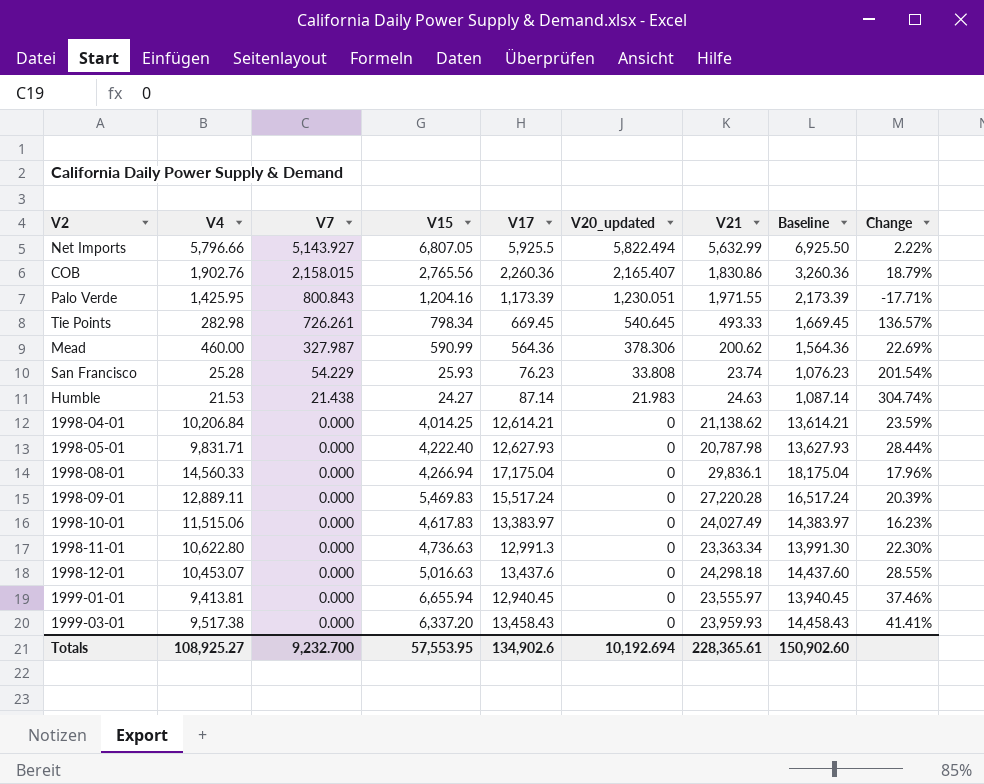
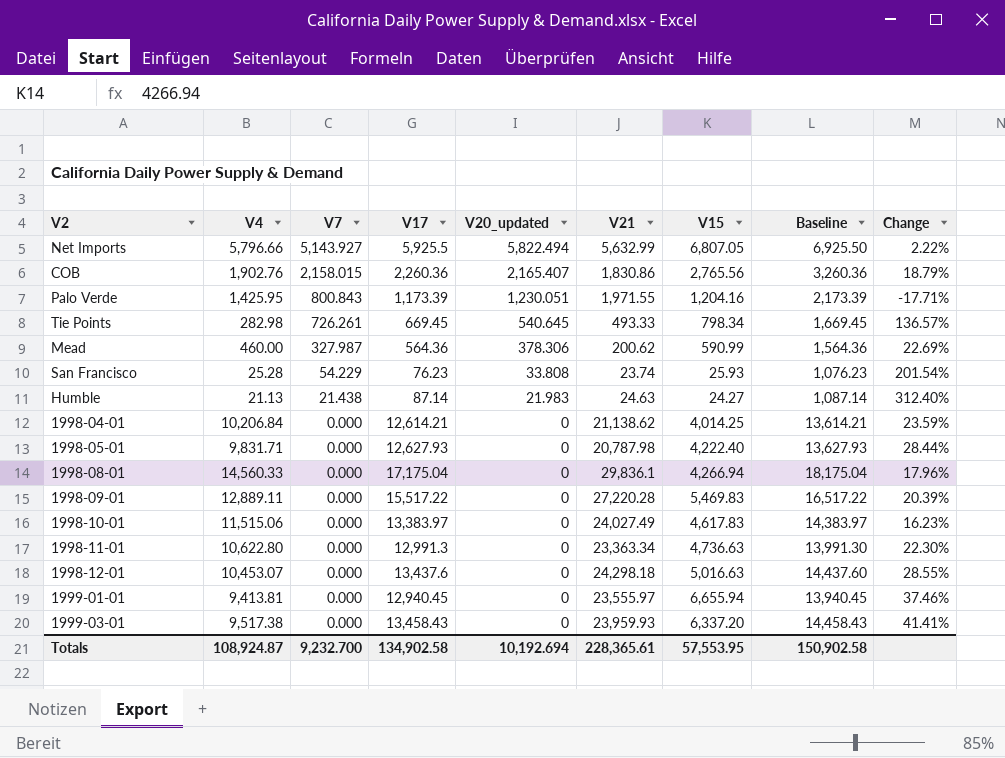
column V15 | position: 4 -> 7
Humble | V4: 21.53 -> 21.13
Humble | Change: 304.74% -> 312.40%
1998-09-01 | V17: 15,517.24 -> 15,517.22
1998-09-01 | Baseline: 16,517.24 -> 16,517.22
Totals | V4: 108,925.27 -> 108,924.87
Totals | V17: 134,902.6 -> 134,902.58
Totals | Baseline: 150,902.60 -> 150,902.58

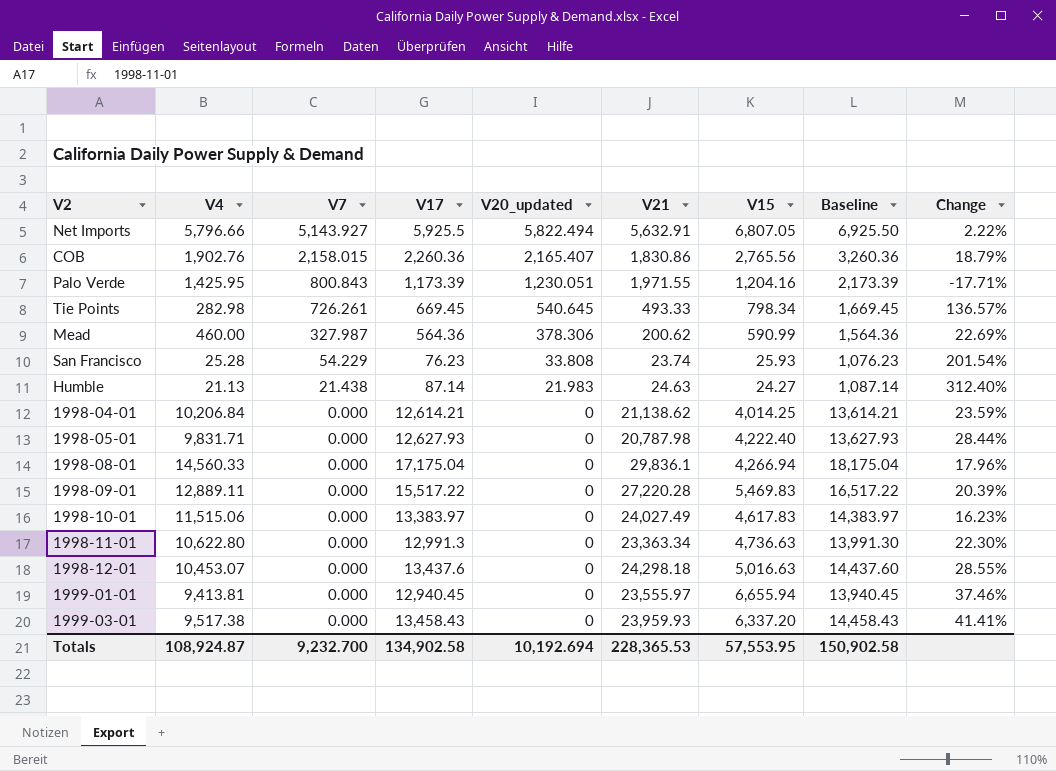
Net Imports | V21: 5,632.99 -> 5,632.91
Totals | V21: 228,365.61 -> 228,365.53

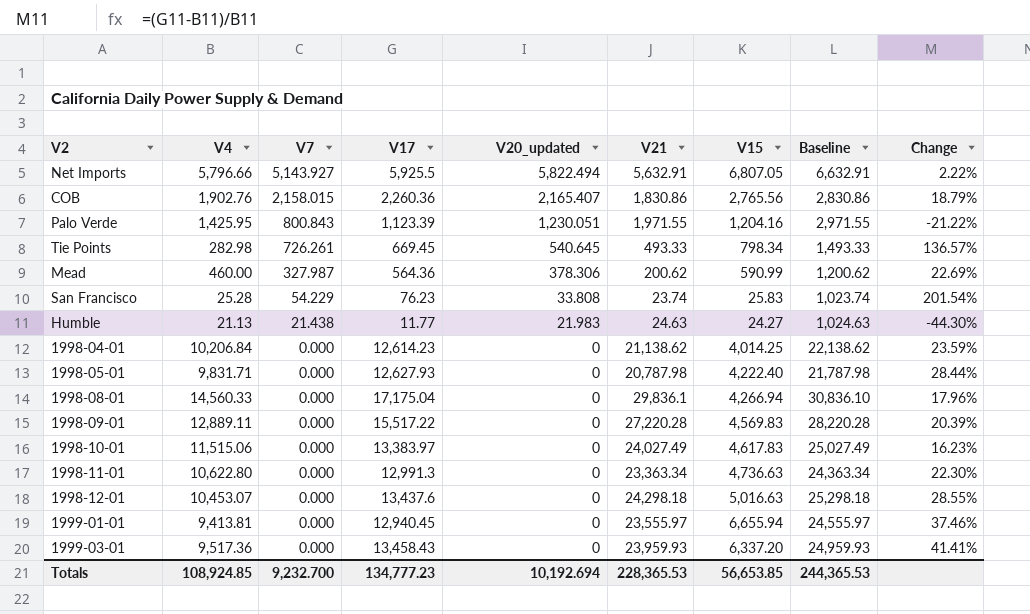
column Baseline | formula: [V17] + 1000 -> [V21] + 1000
Palo Verde | V17: 1,173.39 -> 1,123.39
Palo Verde | Change: -17.71% -> -21.22%
San Francisco | V15: 25.93 -> 25.83
Humble | V17: 87.14 -> 11.77
Humble | Change: 312.40% -> -44.30%
1998-04-01 | V17: 12,614.21 -> 12,614.23
1998-09-01 | V15: 5,469.83 -> 4,569.83
1999-03-01 | V4: 9,517.38 -> 9,517.36
Totals | V4: 108,924.87 -> 108,924.85
Totals | V17: 134,902.58 -> 134,777.23
Totals | V15: 57,553.95 -> 56,653.85
Totals | Baseline: 150,902.58 -> 244,365.53

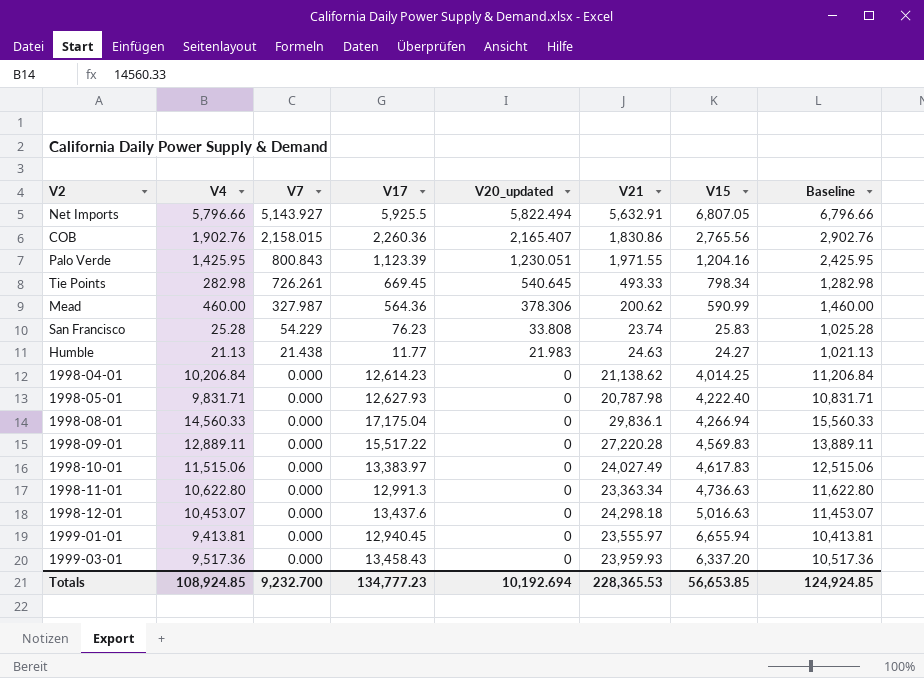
column Change | formula: ([V17] - [V4]) / [V4] -> none
column Baseline | formula: [V21] + 1000 -> [V4] + 1000
Totals | Baseline: 244,365.53 -> 124,924.85

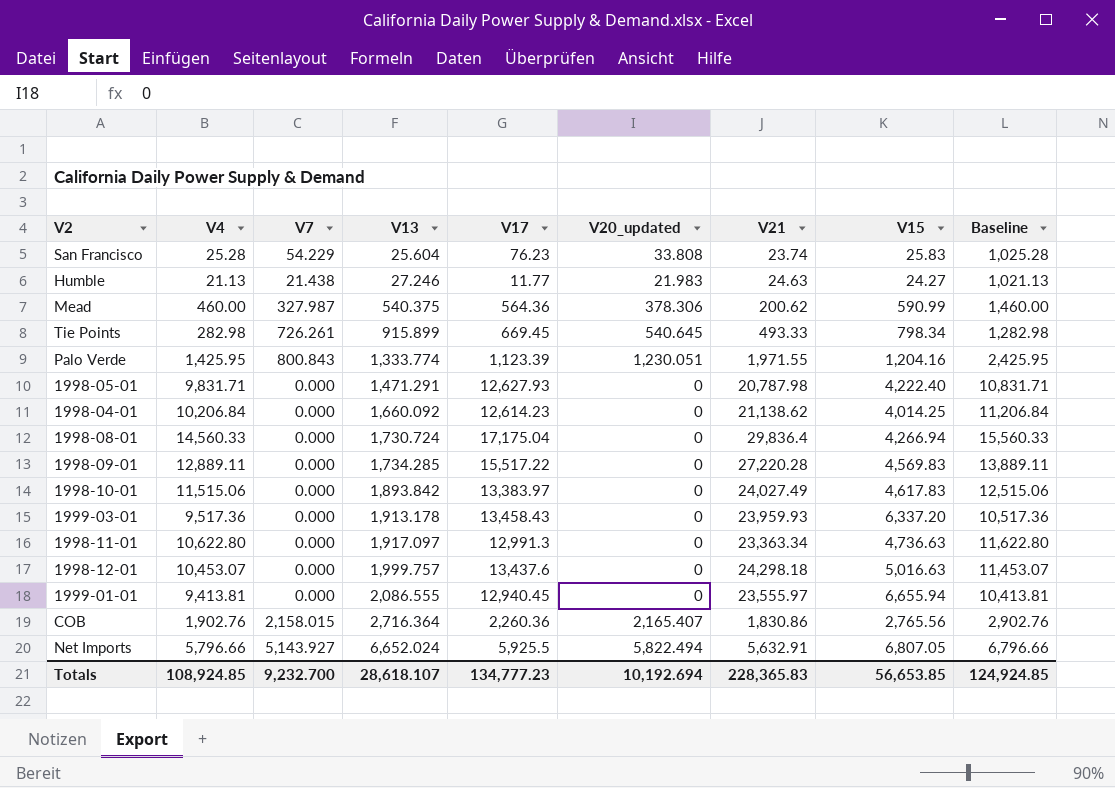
row order: V7 descending -> V13 ascending
column V13 | position: none -> 4
1998-08-01 | V21: 29,836.1 -> 29,836.4
Totals | V21: 228,365.53 -> 228,365.83

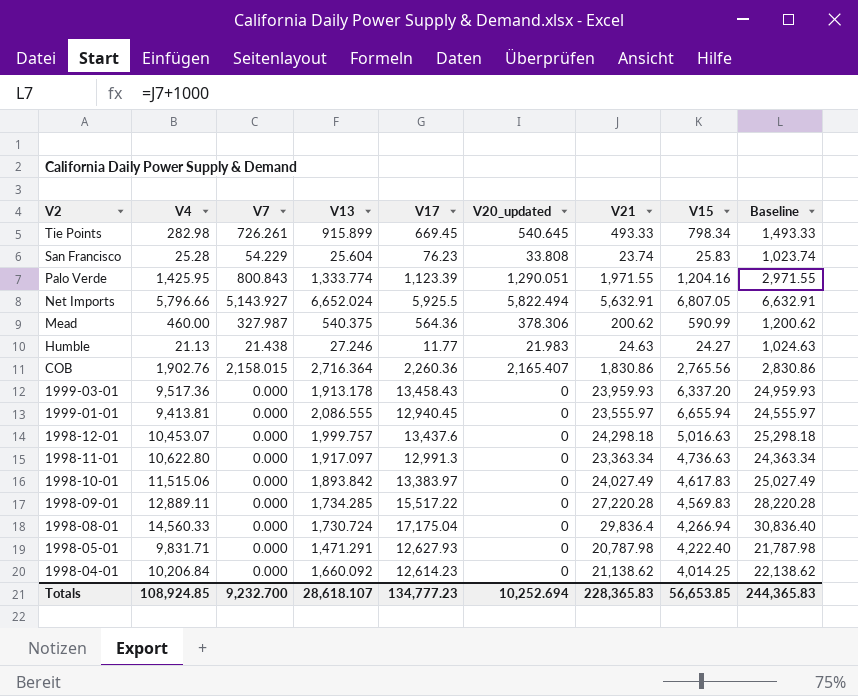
row order: V13 ascending -> V2 descending
column Baseline | formula: [V4] + 1000 -> [V21] + 1000
Palo Verde | V20_updated: 1,230.051 -> 1,290.051
Totals | V20_updated: 10,192.694 -> 10,252.694
Totals | Baseline: 124,924.85 -> 244,365.83

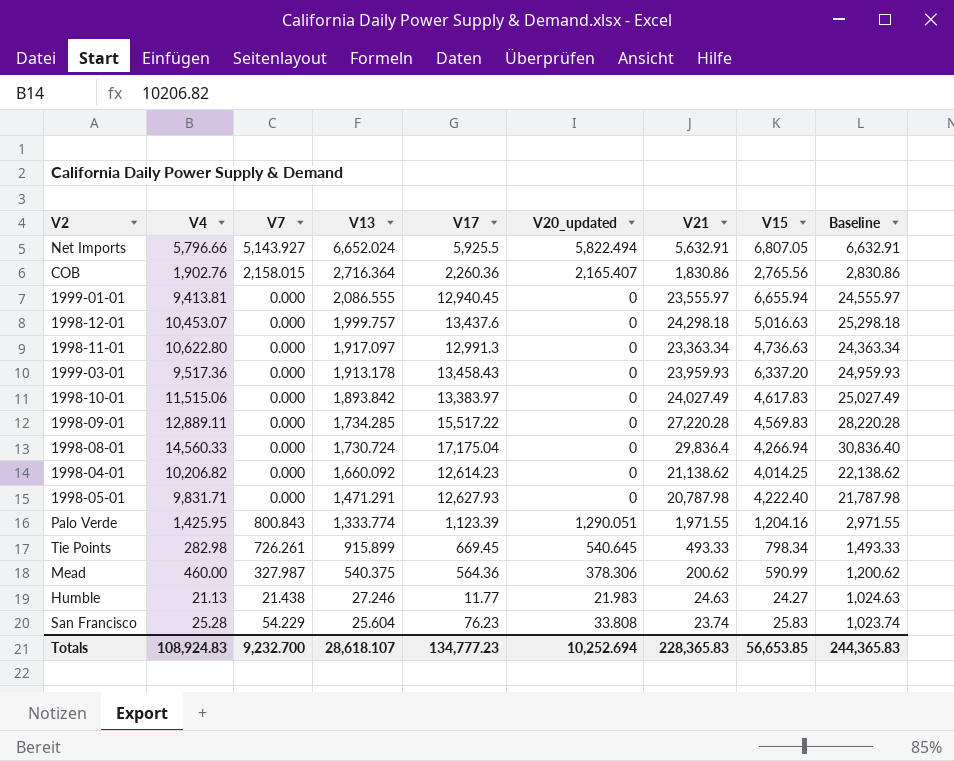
row order: V2 descending -> V13 descending
1998-04-01 | V4: 10,206.84 -> 10,206.82
Totals | V4: 108,924.85 -> 108,924.83

